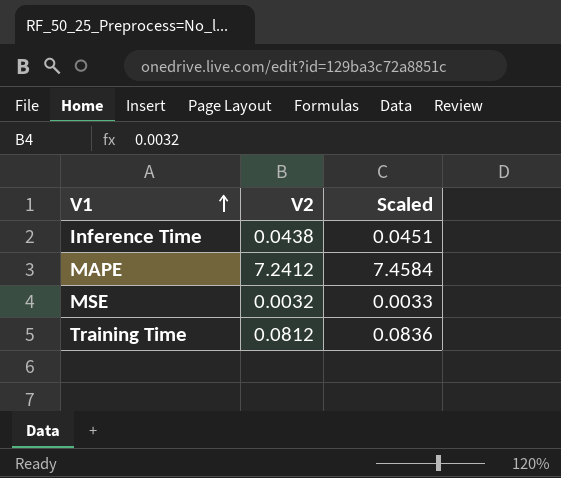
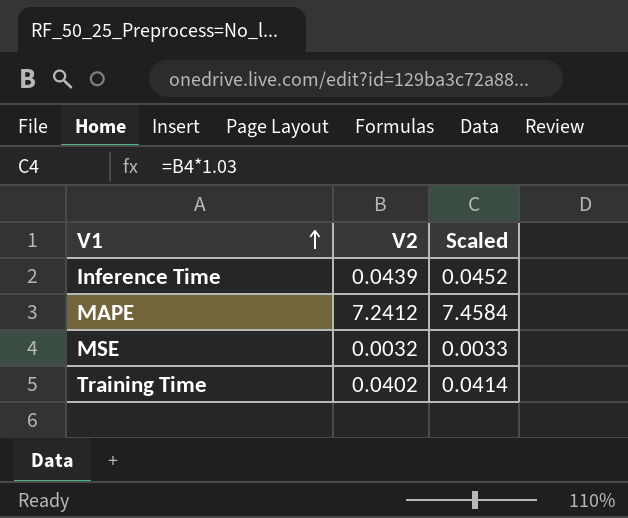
Inference Time | V2: 0.0438 -> 0.0439
Inference Time | Scaled: 0.0451 -> 0.0452
Training Time | V2: 0.0812 -> 0.0402
Training Time | Scaled: 0.0836 -> 0.0414

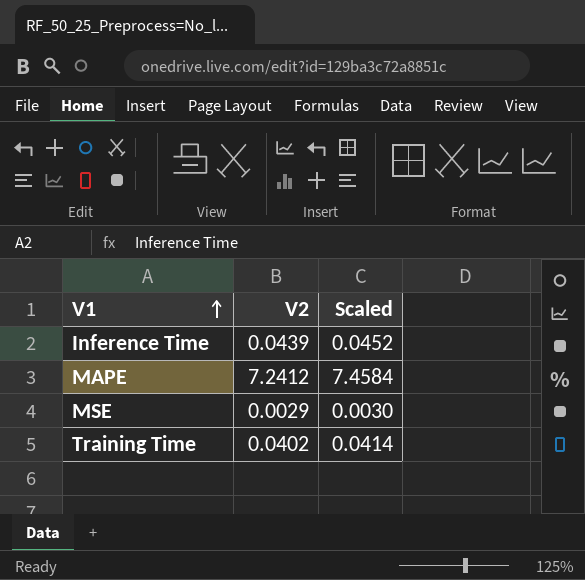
MSE | V2: 0.0032 -> 0.0029
MSE | Scaled: 0.0033 -> 0.0030

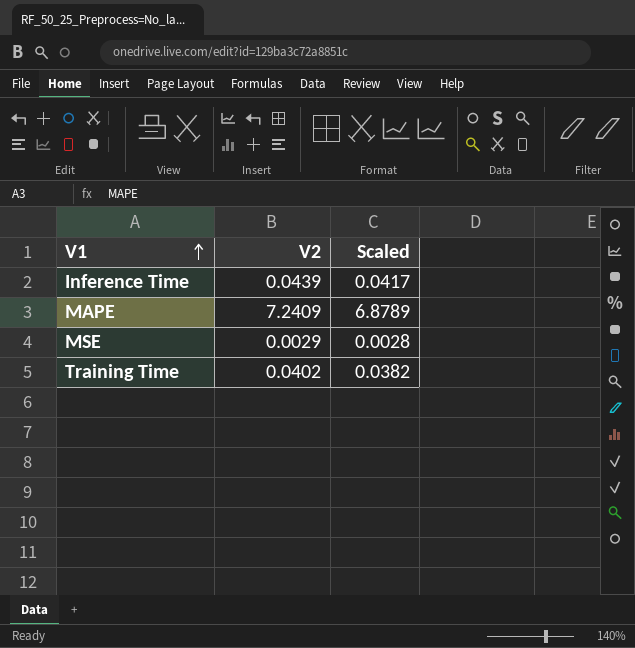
column Scaled | formula: [V2] * 1.03 -> [V2] * 0.95
MAPE | V2: 7.2412 -> 7.2409

